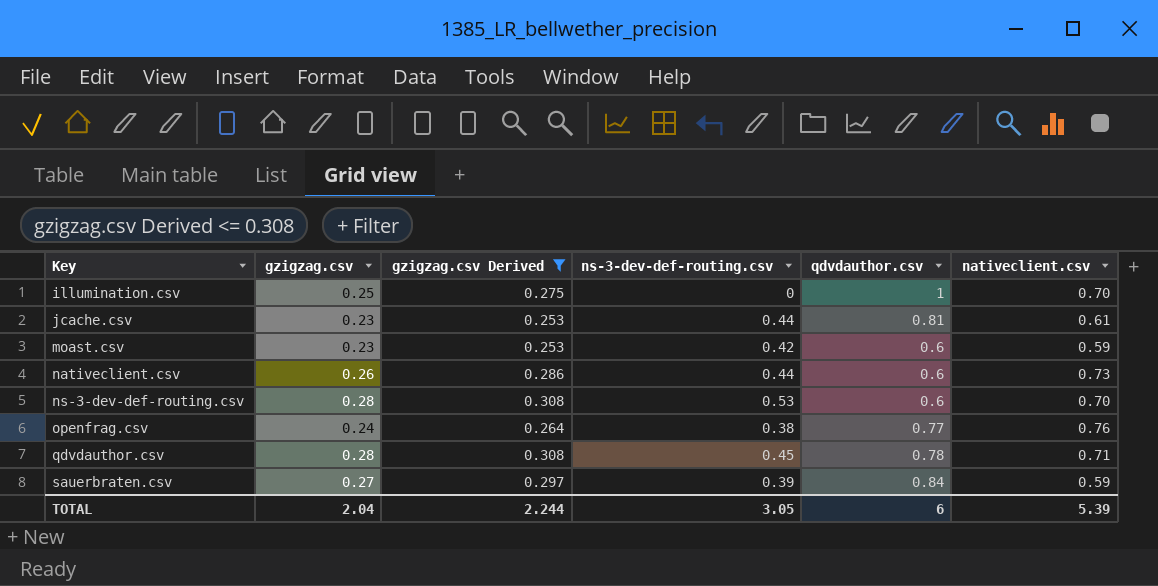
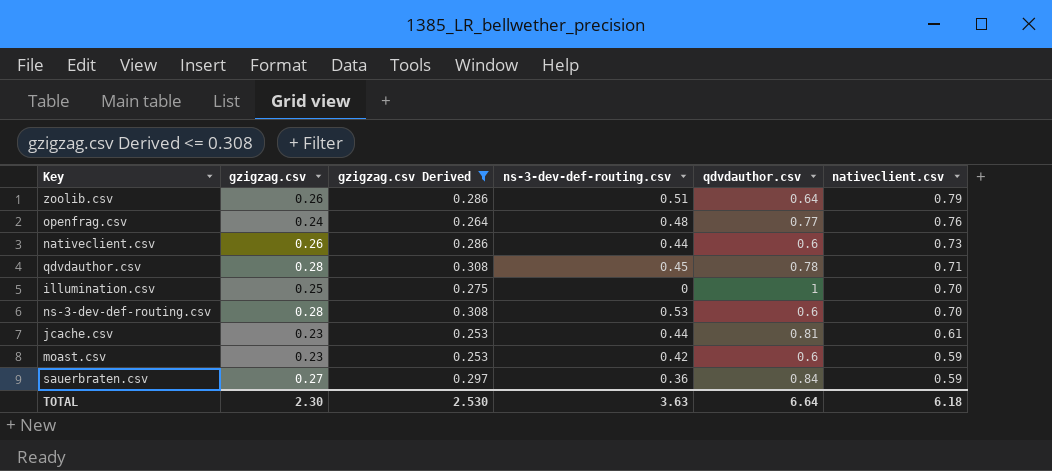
row order: Key ascending -> nativeclient.csv descending
row zoolib.csv: none -> 0.26 | 0.286 | 0.51 | 0.64 | 0.79
openfrag.csv | ns-3-dev-def-routing.csv: 0.38 -> 0.48
sauerbraten.csv | ns-3-dev-def-routing.csv: 0.39 -> 0.36
TOTAL | gzigzag.csv: 2.04 -> 2.30
TOTAL | gzigzag.csv Derived: 2.244 -> 2.530
TOTAL | ns-3-dev-def-routing.csv: 3.05 -> 3.63
TOTAL | qdvdauthor.csv: 6 -> 6.64
TOTAL | nativeclient.csv: 5.39 -> 6.18

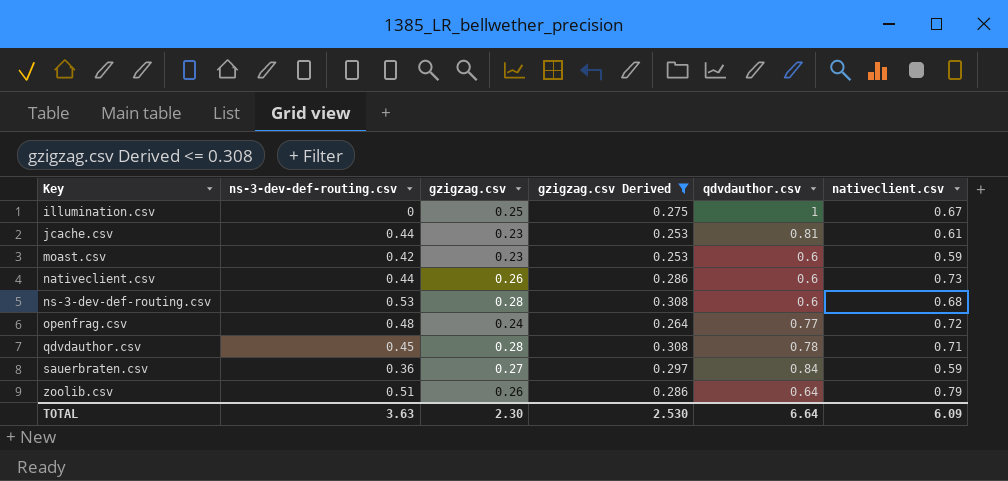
row order: nativeclient.csv descending -> Key ascending
column ns-3-dev-def-routing.csv | position: 4 -> 2
illumination.csv | nativeclient.csv: 0.70 -> 0.67
ns-3-dev-def-routing.csv | nativeclient.csv: 0.70 -> 0.68
openfrag.csv | nativeclient.csv: 0.76 -> 0.72
TOTAL | nativeclient.csv: 6.18 -> 6.09

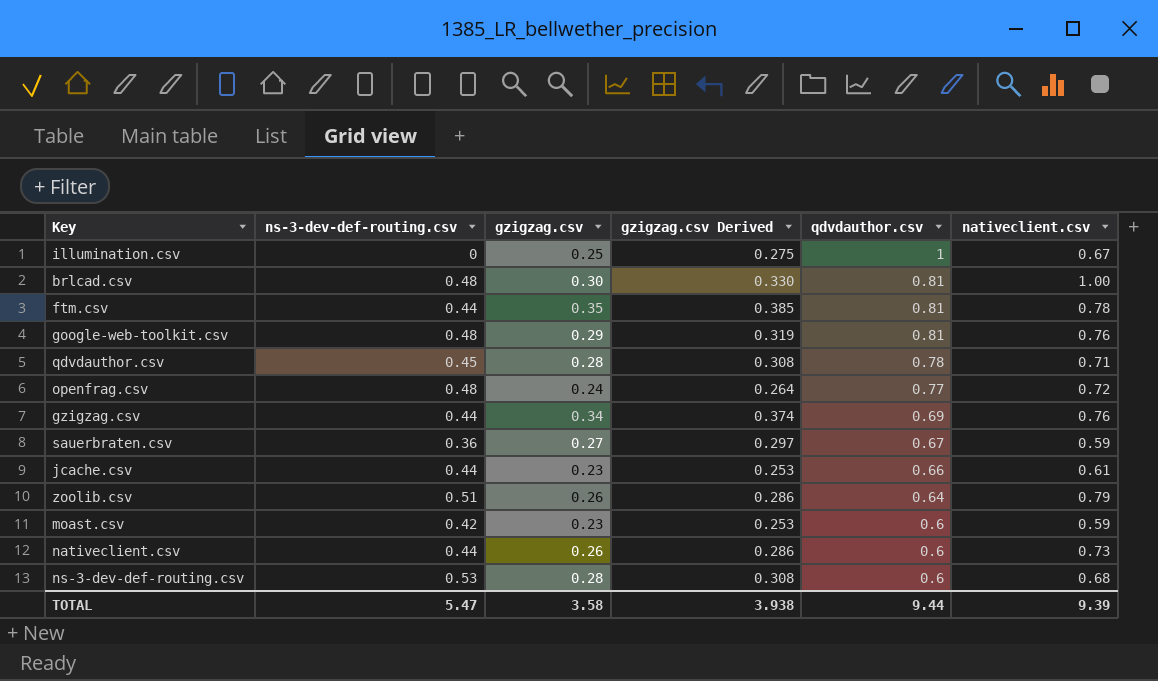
filter: gzigzag.csv Derived <= 0.308 -> none
row order: Key ascending -> qdvdauthor.csv descending
sauerbraten.csv | qdvdauthor.csv: 0.84 -> 0.67
jcache.csv | qdvdauthor.csv: 0.81 -> 0.66
TOTAL | ns-3-dev-def-routing.csv: 3.63 -> 5.47
TOTAL | gzigzag.csv: 2.30 -> 3.58
TOTAL | gzigzag.csv Derived: 2.530 -> 3.938
TOTAL | qdvdauthor.csv: 6.64 -> 9.44
TOTAL | nativeclient.csv: 6.09 -> 9.39

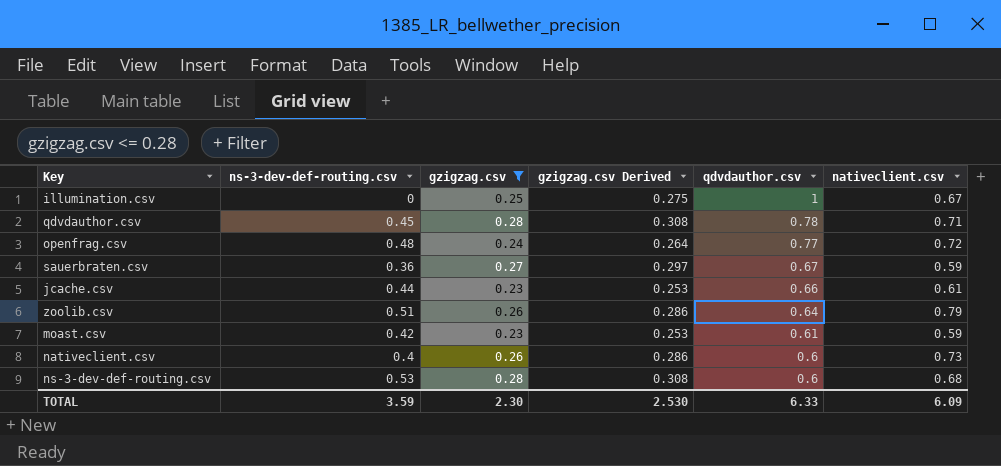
filter: none -> gzigzag.csv <= 0.28
moast.csv | qdvdauthor.csv: 0.6 -> 0.61
nativeclient.csv | ns-3-dev-def-routing.csv: 0.44 -> 0.4
TOTAL | ns-3-dev-def-routing.csv: 5.47 -> 3.59
TOTAL | gzigzag.csv: 3.58 -> 2.30
TOTAL | gzigzag.csv Derived: 3.938 -> 2.530
TOTAL | qdvdauthor.csv: 9.44 -> 6.33
TOTAL | nativeclient.csv: 9.39 -> 6.09

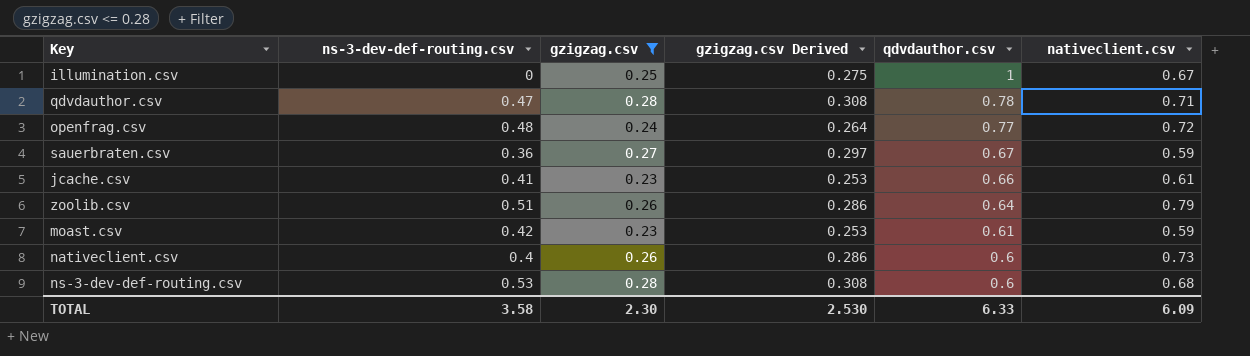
qdvdauthor.csv | ns-3-dev-def-routing.csv: 0.45 -> 0.47
jcache.csv | ns-3-dev-def-routing.csv: 0.44 -> 0.41
TOTAL | ns-3-dev-def-routing.csv: 3.59 -> 3.58

